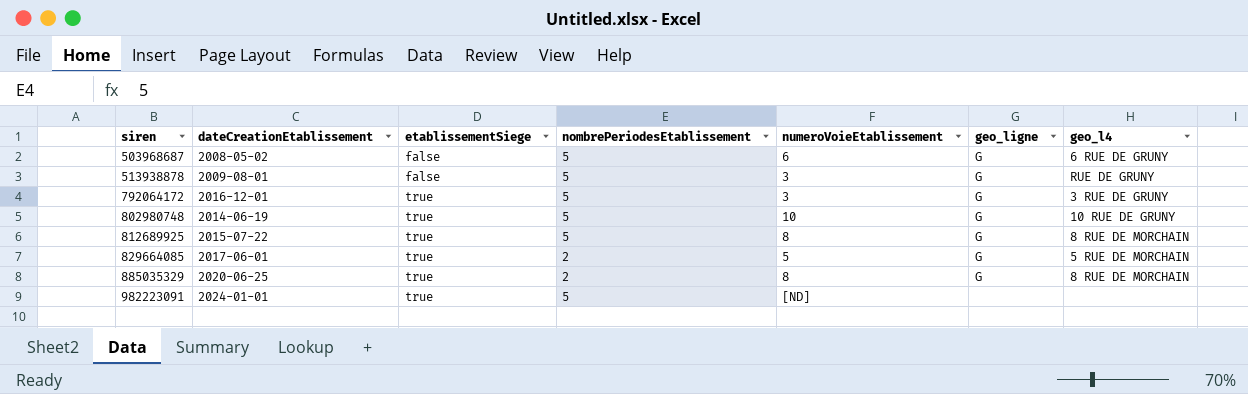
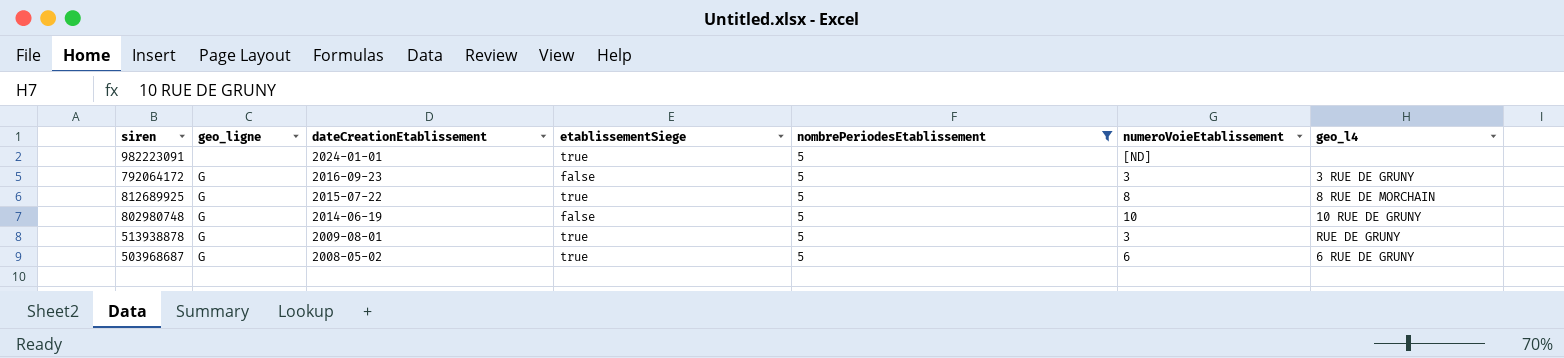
filter: none -> nombrePeriodesEtablissement = 5
row order: siren ascending -> dateCreationEtablissement descending
column geo_ligne | position: 6 -> 2
792064172 | dateCreationEtablissement: 2016-12-01 -> 2016-09-23
792064172 | etablissementSiege: true -> false
802980748 | etablissementSiege: true -> false
513938878 | etablissementSiege: false -> true
503968687 | etablissementSiege: false -> true

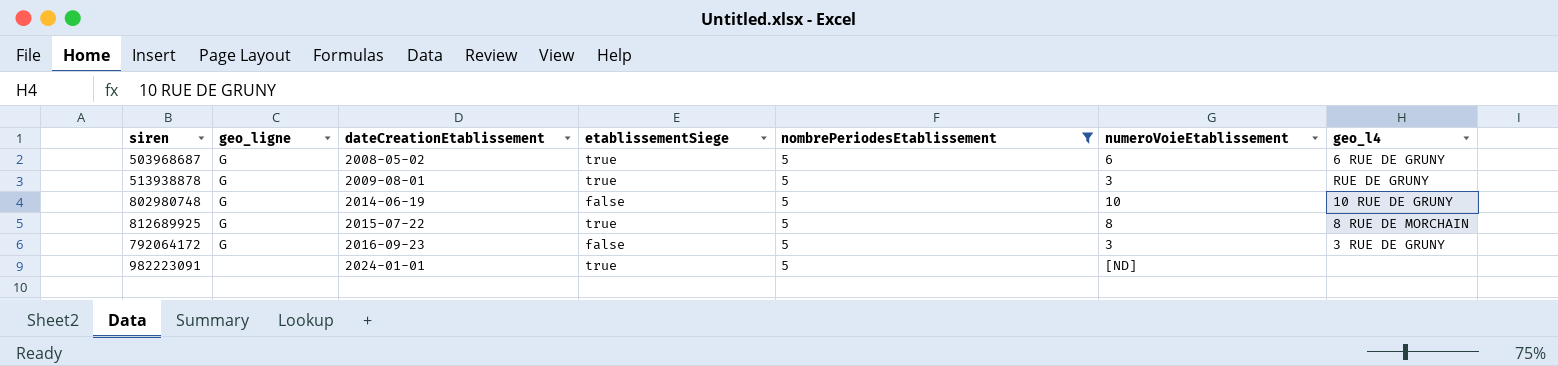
row order: dateCreationEtablissement descending -> dateCreationEtablissement ascending

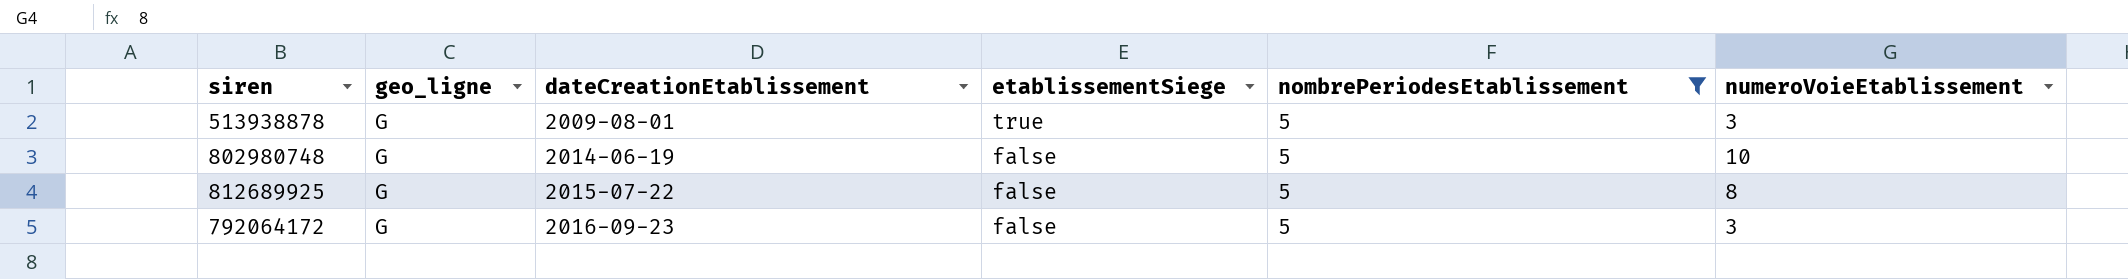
column geo_l4 | position: 7 -> none
row 503968687: G | 2008-05-02 | true | 5 | 6 | 6 RUE DE GRUNY -> none
row 982223091: none | 2024-01-01 | true | 5 | [ND] | none -> none
812689925 | etablissementSiege: true -> false

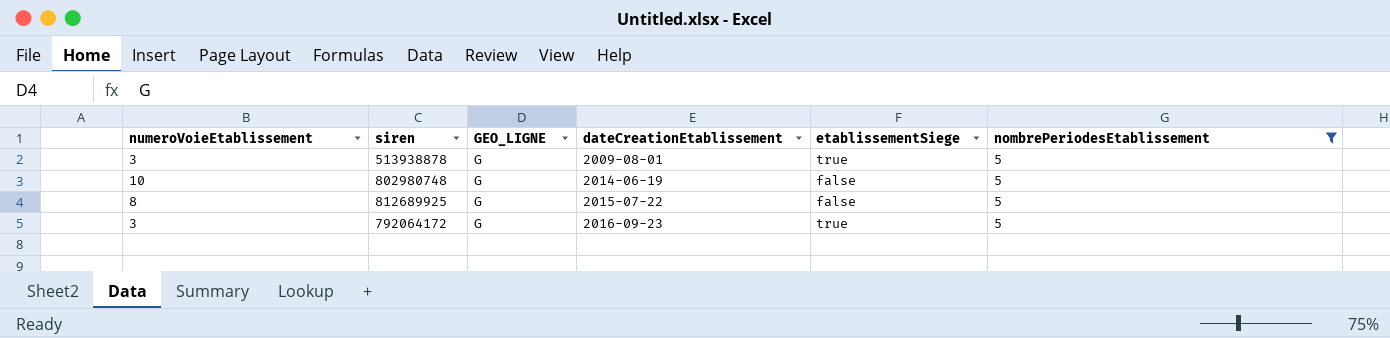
column numeroVoieEtablissement | position: 6 -> 1
column name: geo_ligne -> GEO_LIGNE
792064172 | etablissementSiege: false -> true

